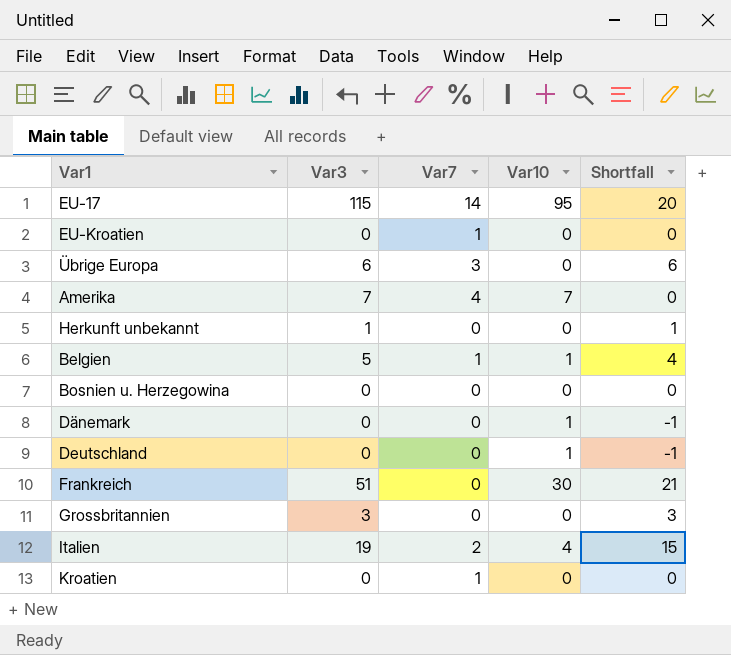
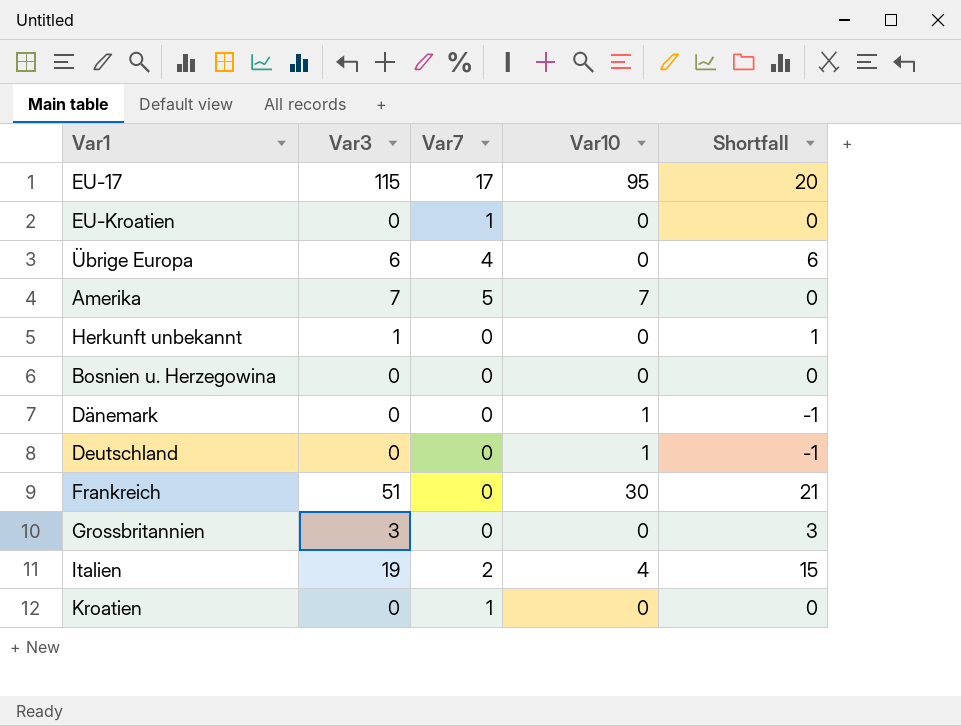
row Belgien: 5 | 1 | 1 | 4 -> none
EU-17 | Var7: 14 -> 17
Übrige Europa | Var7: 3 -> 4
Amerika | Var7: 4 -> 5

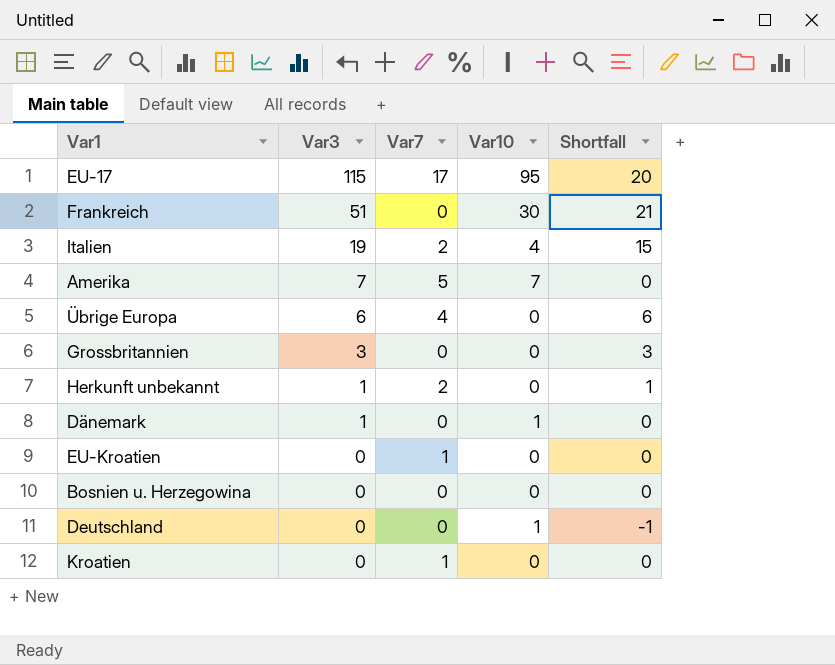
row order: none -> Var3 descending
Herkunft unbekannt | Var7: 0 -> 2
Dänemark | Var3: 0 -> 1
Dänemark | Shortfall: -1 -> 0

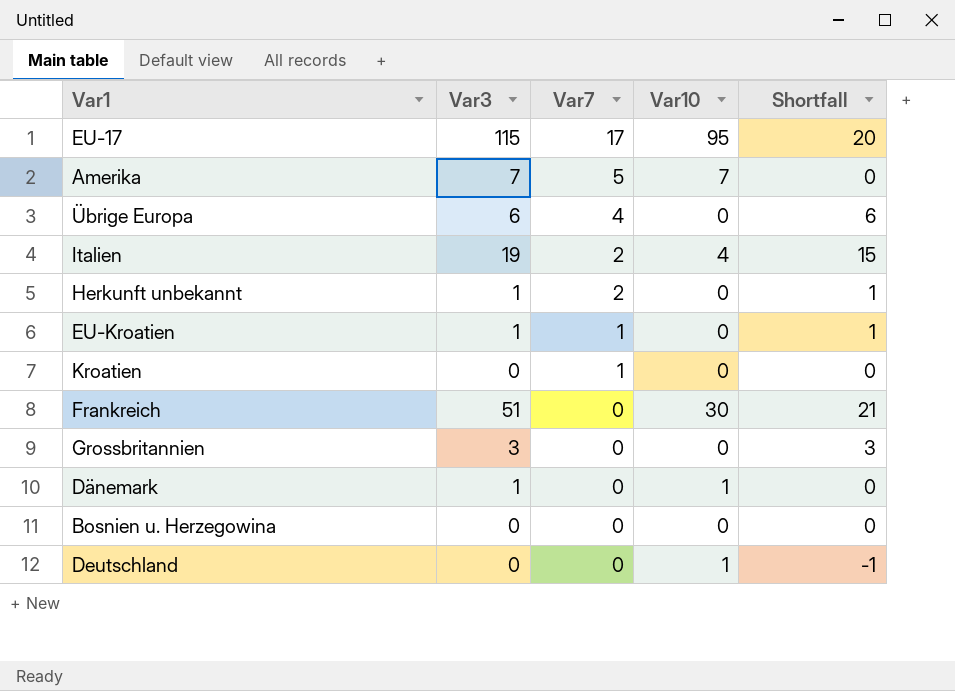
row order: Var3 descending -> Var7 descending
EU-Kroatien | Var3: 0 -> 1
EU-Kroatien | Shortfall: 0 -> 1

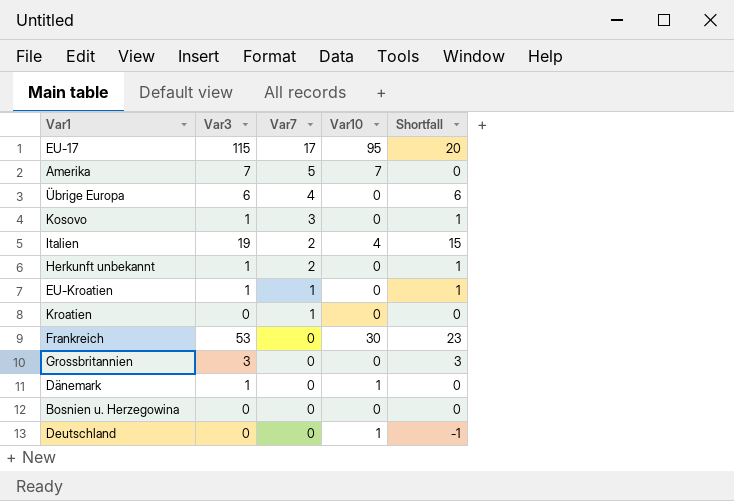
row Kosovo: none -> 1 | 3 | 0 | 1
Frankreich | Var3: 51 -> 53
Frankreich | Shortfall: 21 -> 23

